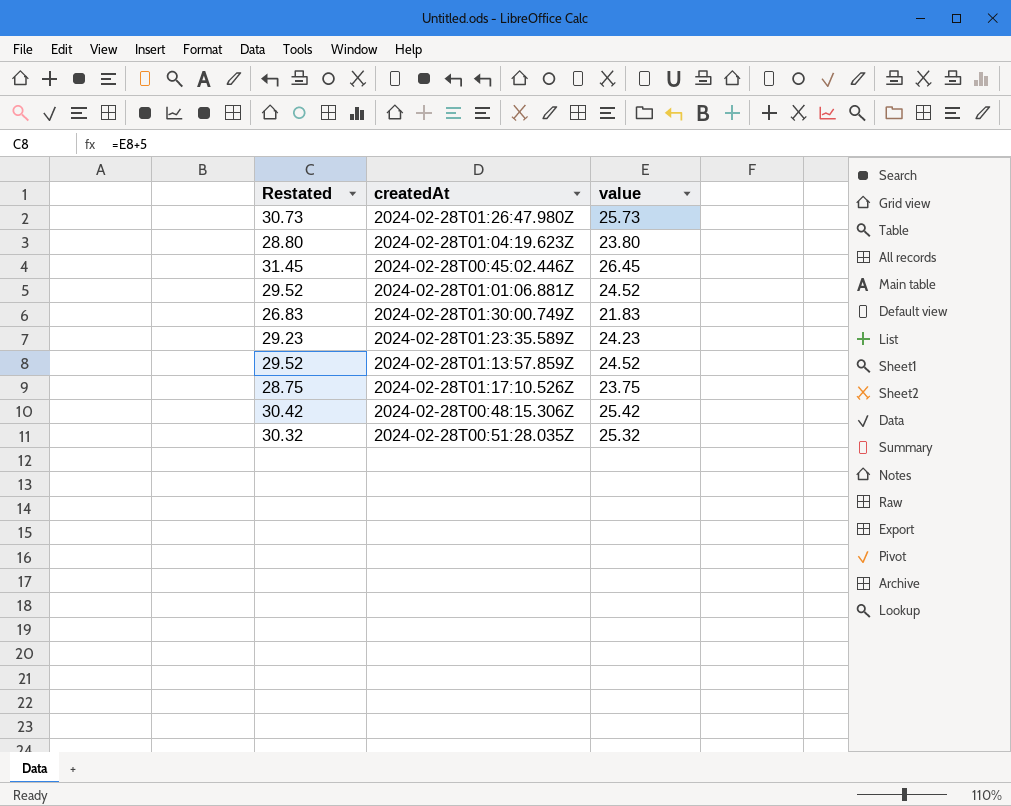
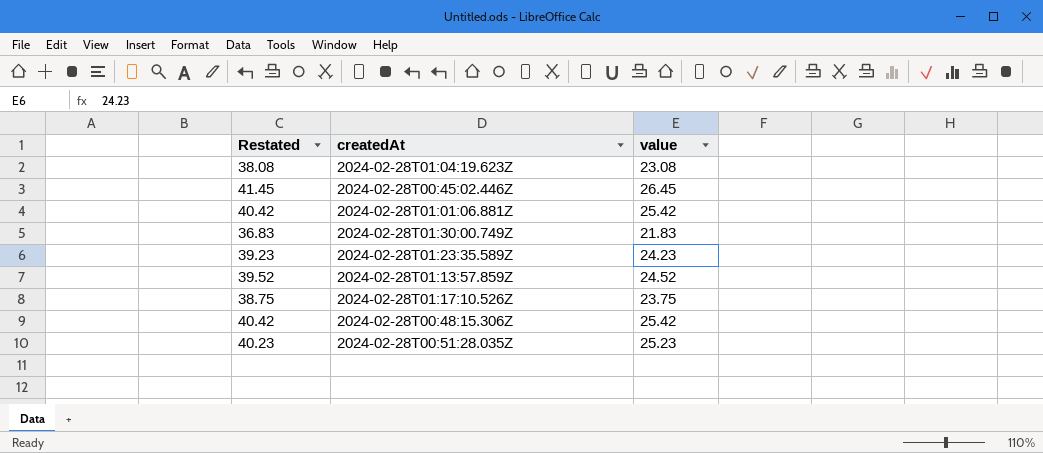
column Restated | formula: [value] + 5 -> [value] + 15
row 2024-02-28T01:26:47.980Z: 30.73 | 25.73 -> none
2024-02-28T01:04:19.623Z | value: 23.80 -> 23.08
2024-02-28T01:01:06.881Z | value: 24.52 -> 25.42
2024-02-28T00:51:28.035Z | value: 25.32 -> 25.23

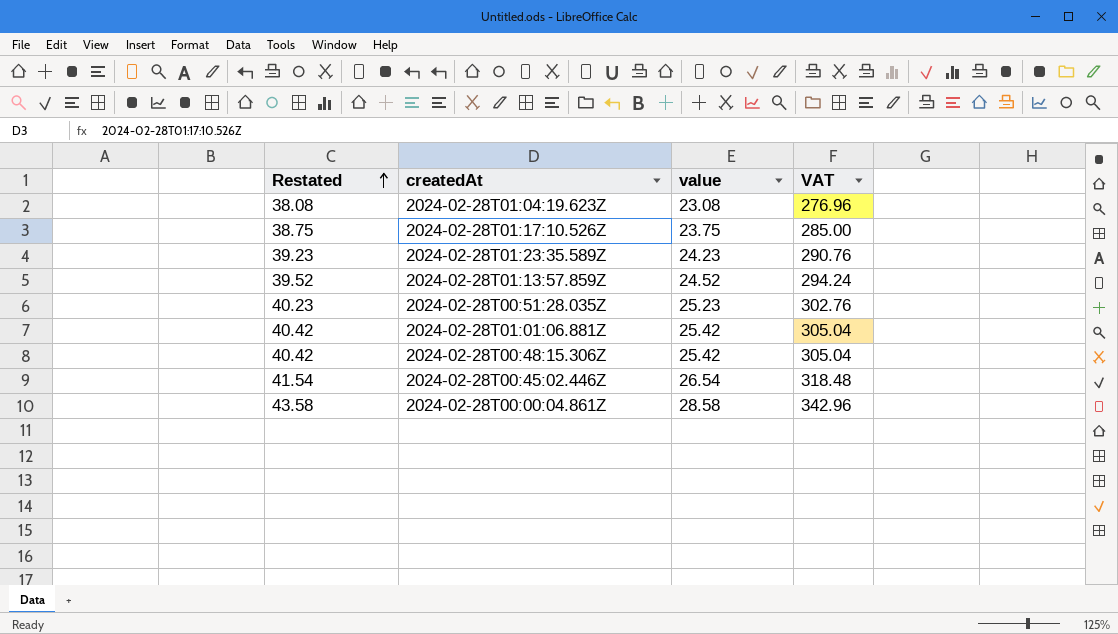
row order: none -> Restated ascending
column VAT | formula: none -> [value] * 12
row 2024-02-28T01:30:00.749Z: 36.83 | 21.83 -> none
2024-02-28T00:45:02.446Z | Restated: 41.45 -> 41.54
2024-02-28T00:45:02.446Z | value: 26.45 -> 26.54
row 2024-02-28T00:00:04.861Z: none -> 43.58 | 28.58 | 342.96

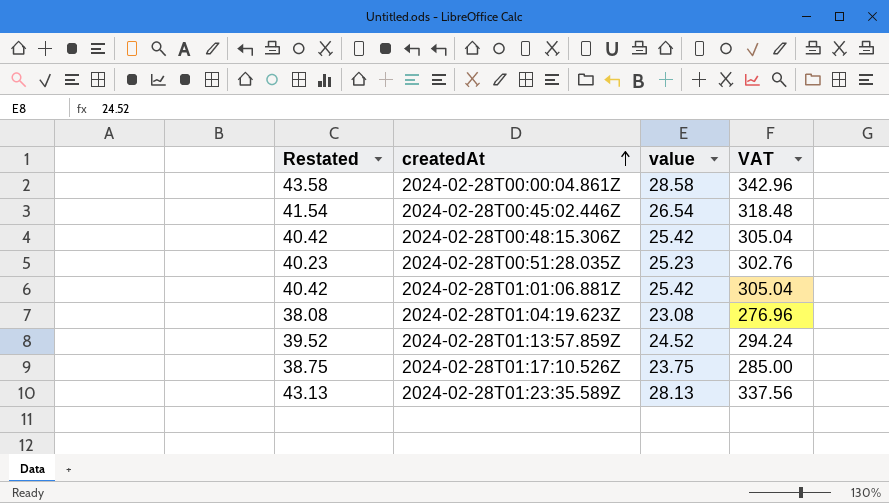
row order: Restated ascending -> createdAt ascending
2024-02-28T01:23:35.589Z | Restated: 39.23 -> 43.13
2024-02-28T01:23:35.589Z | value: 24.23 -> 28.13
2024-02-28T01:23:35.589Z | VAT: 290.76 -> 337.56

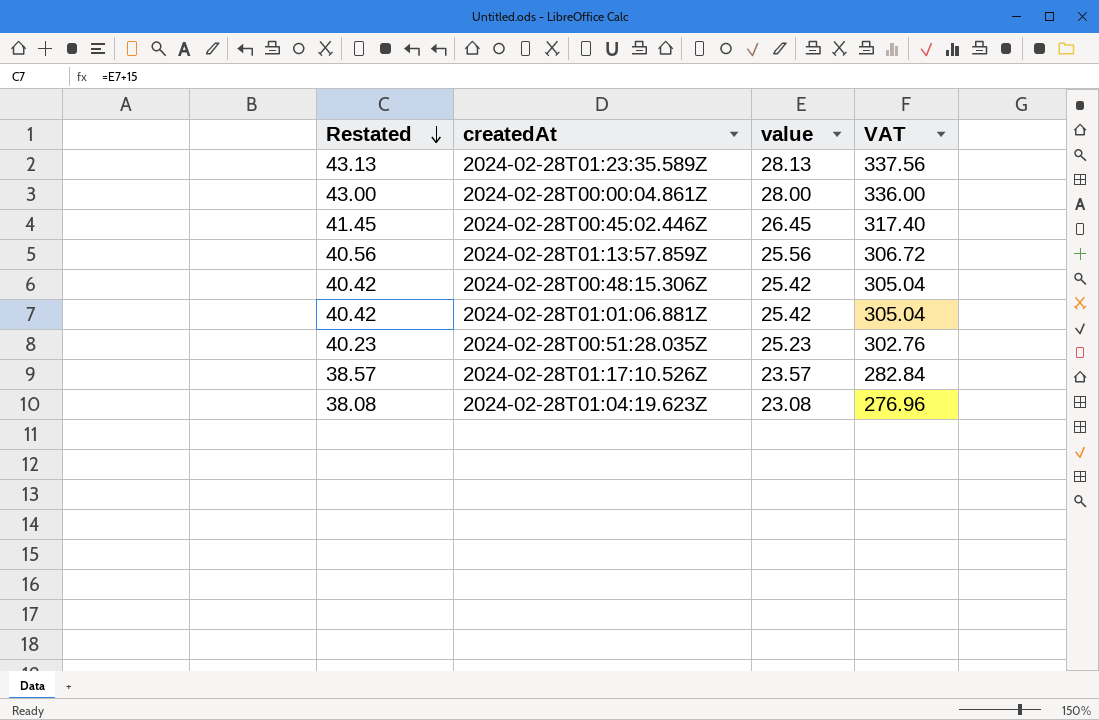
row order: createdAt ascending -> Restated descending
2024-02-28T00:00:04.861Z | Restated: 43.58 -> 43.00
2024-02-28T00:00:04.861Z | value: 28.58 -> 28.00
2024-02-28T00:00:04.861Z | VAT: 342.96 -> 336.00
2024-02-28T00:45:02.446Z | Restated: 41.54 -> 41.45
2024-02-28T00:45:02.446Z | value: 26.54 -> 26.45
2024-02-28T00:45:02.446Z | VAT: 318.48 -> 317.40
2024-02-28T01:13:57.859Z | Restated: 39.52 -> 40.56
2024-02-28T01:13:57.859Z | value: 24.52 -> 25.56
2024-02-28T01:13:57.859Z | VAT: 294.24 -> 306.72
2024-02-28T01:17:10.526Z | Restated: 38.75 -> 38.57
2024-02-28T01:17:10.526Z | value: 23.75 -> 23.57
2024-02-28T01:17:10.526Z | VAT: 285.00 -> 282.84

